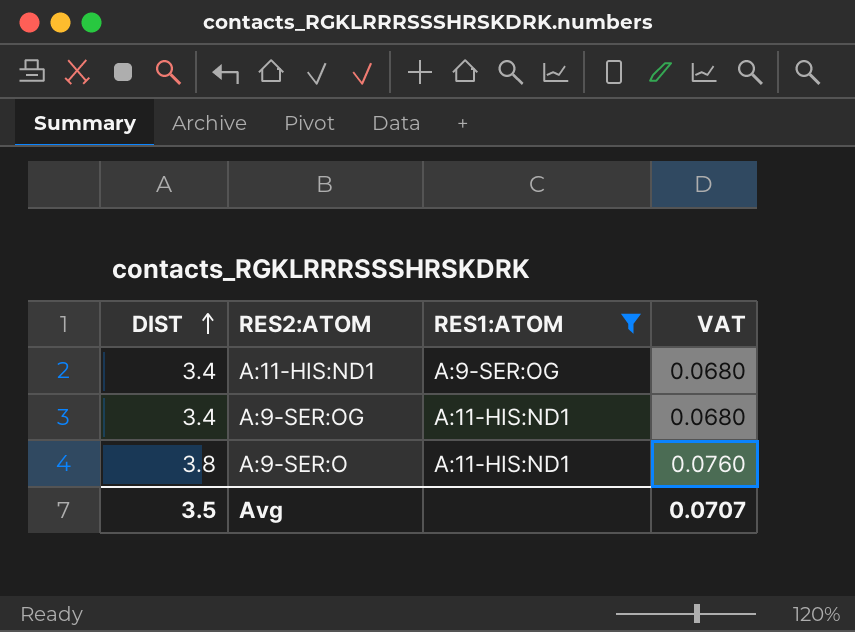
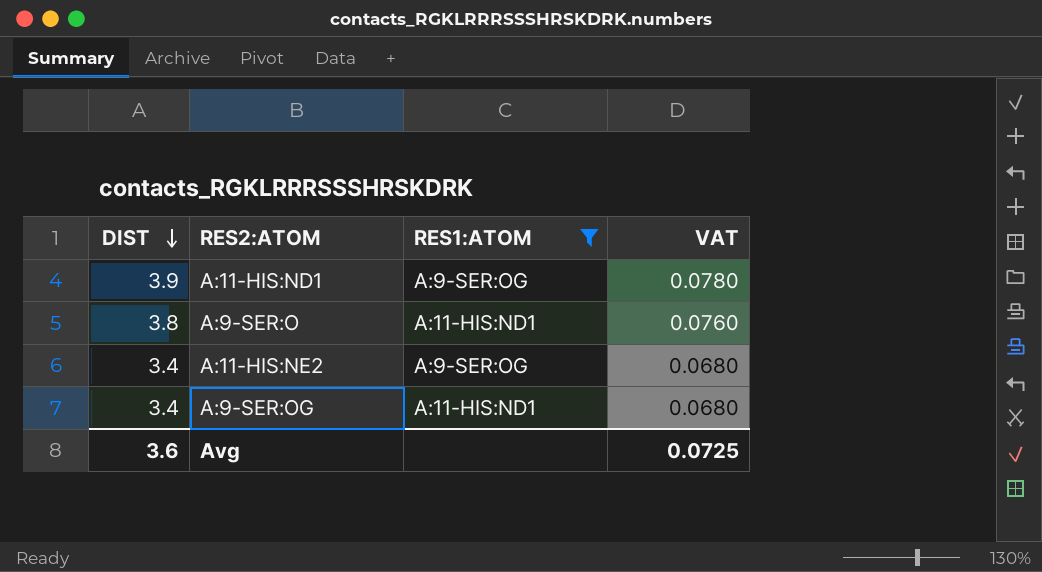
row order: DIST ascending -> DIST descending
A:11-HIS:ND1 | DIST: 3.4 -> 3.9
A:11-HIS:ND1 | VAT: 0.0680 -> 0.0780
row A:11-HIS:NE2: none -> 3.4 | A:9-SER:OG | 0.0680
Avg | DIST: 3.5 -> 3.6
Avg | VAT: 0.0707 -> 0.0725

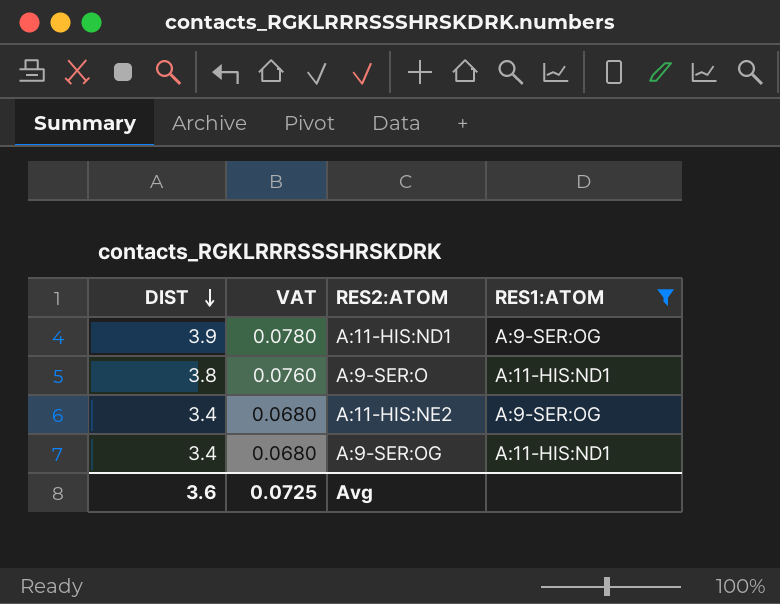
column VAT | position: 4 -> 2

